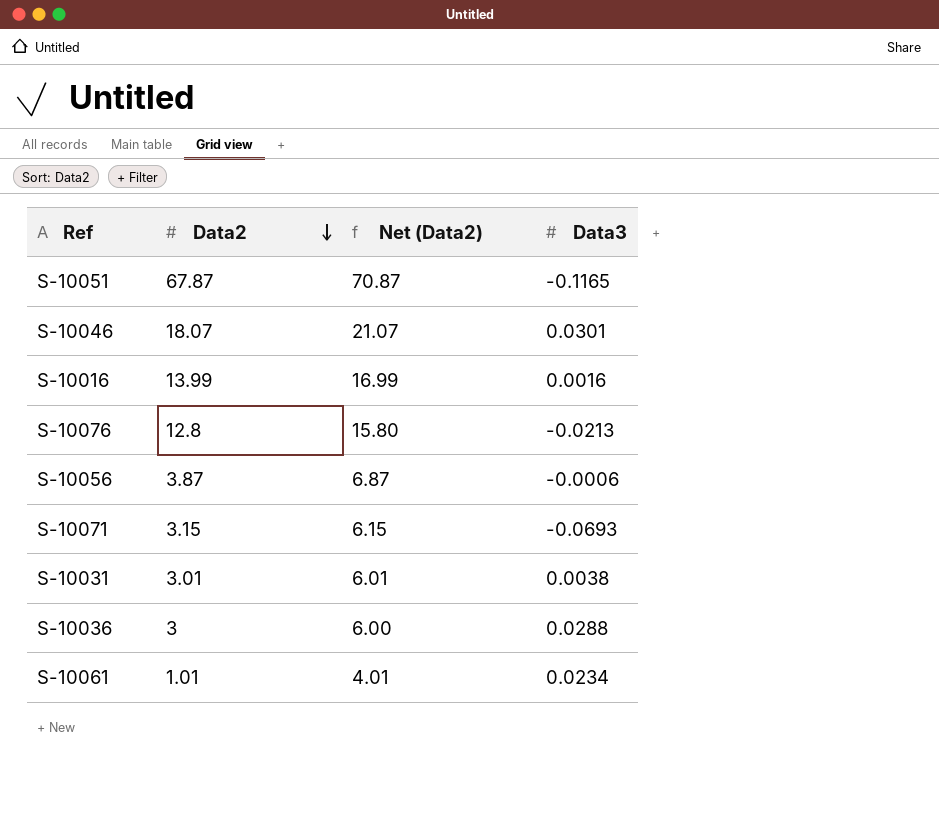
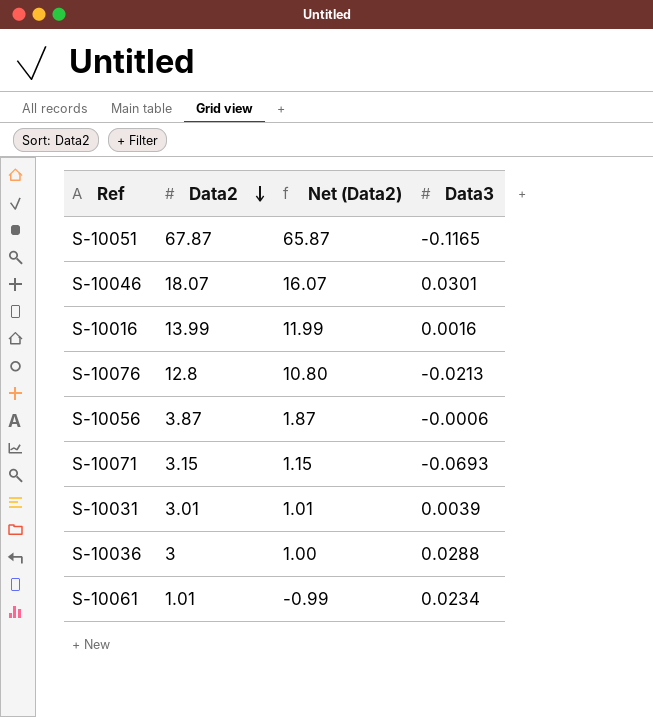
column Net (Data2) | formula: [Data2] + 3 -> [Data2] - 2
S-10031 | Data3: 0.0038 -> 0.0039

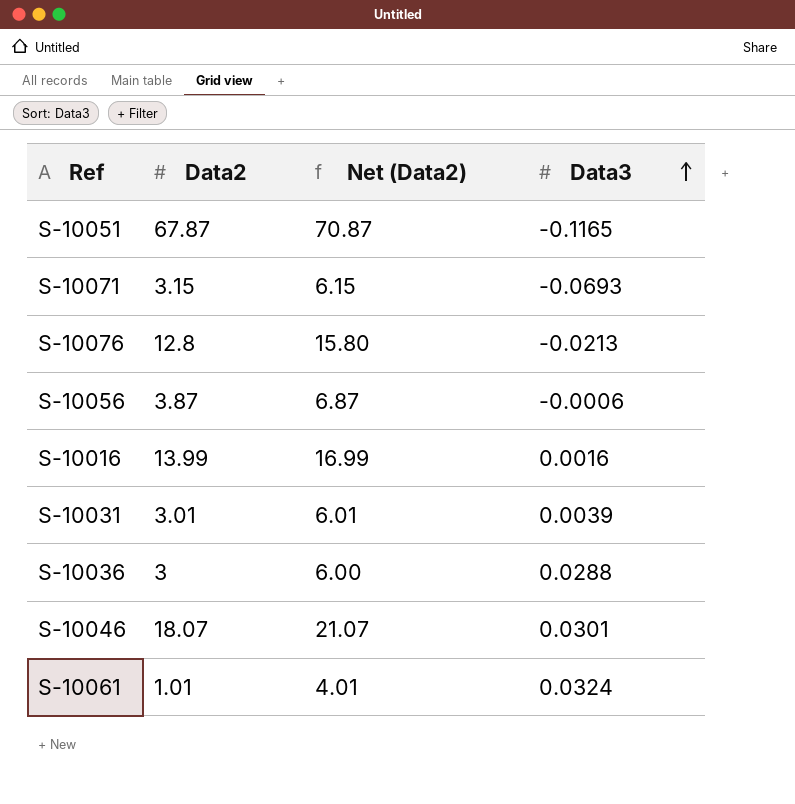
row order: Data2 descending -> Data3 ascending
column Net (Data2) | formula: [Data2] - 2 -> [Data2] + 3
S-10061 | Data3: 0.0234 -> 0.0324

